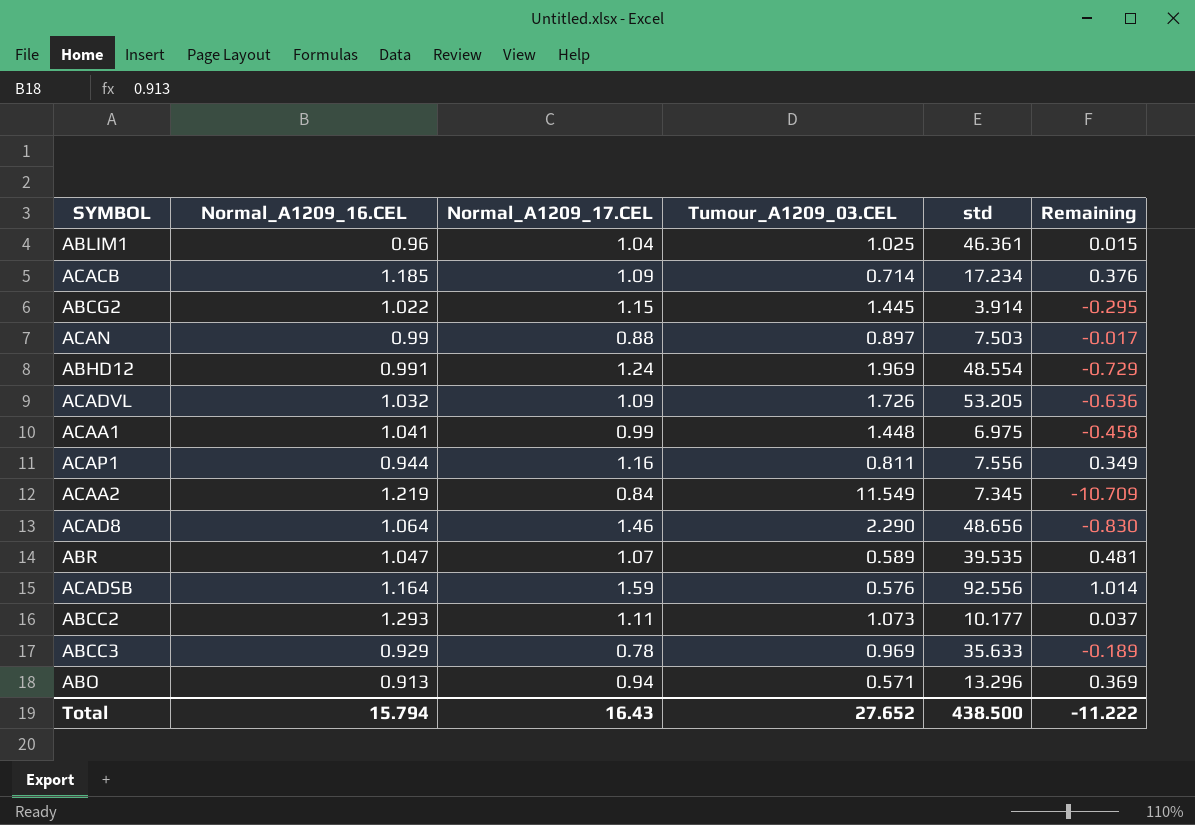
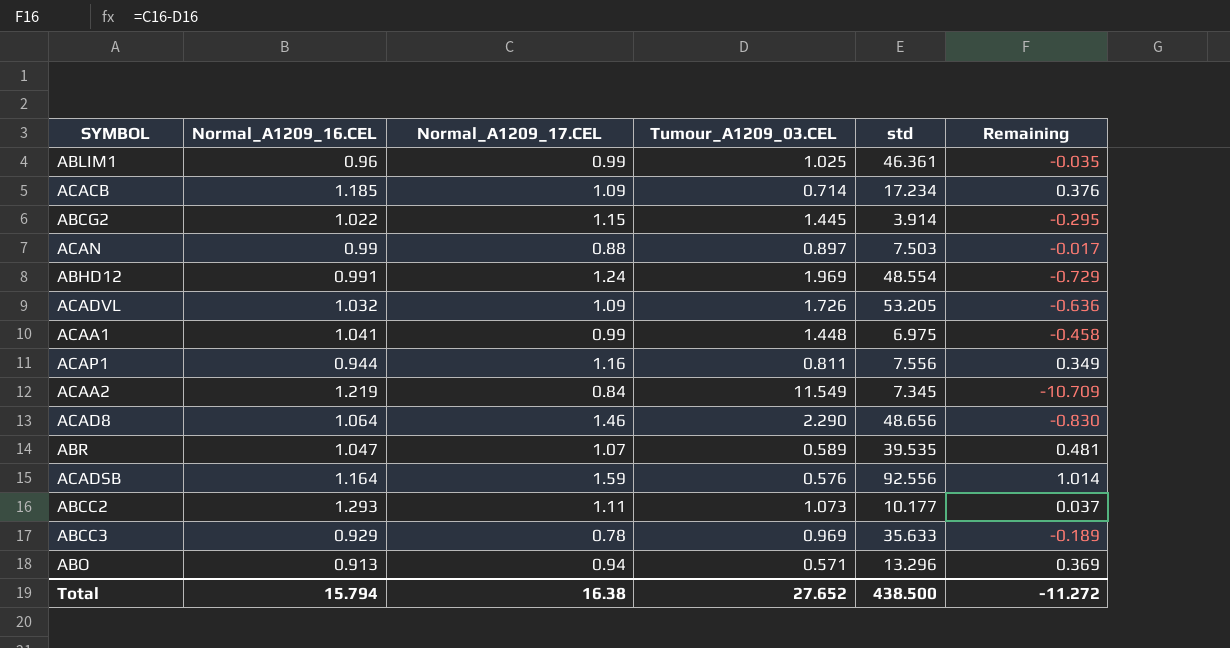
ABLIM1 | Normal_A1209_17.CEL: 1.04 -> 0.99
ABLIM1 | Remaining: 0.015 -> -0.035
Total | Normal_A1209_17.CEL: 16.43 -> 16.38
Total | Remaining: -11.222 -> -11.272

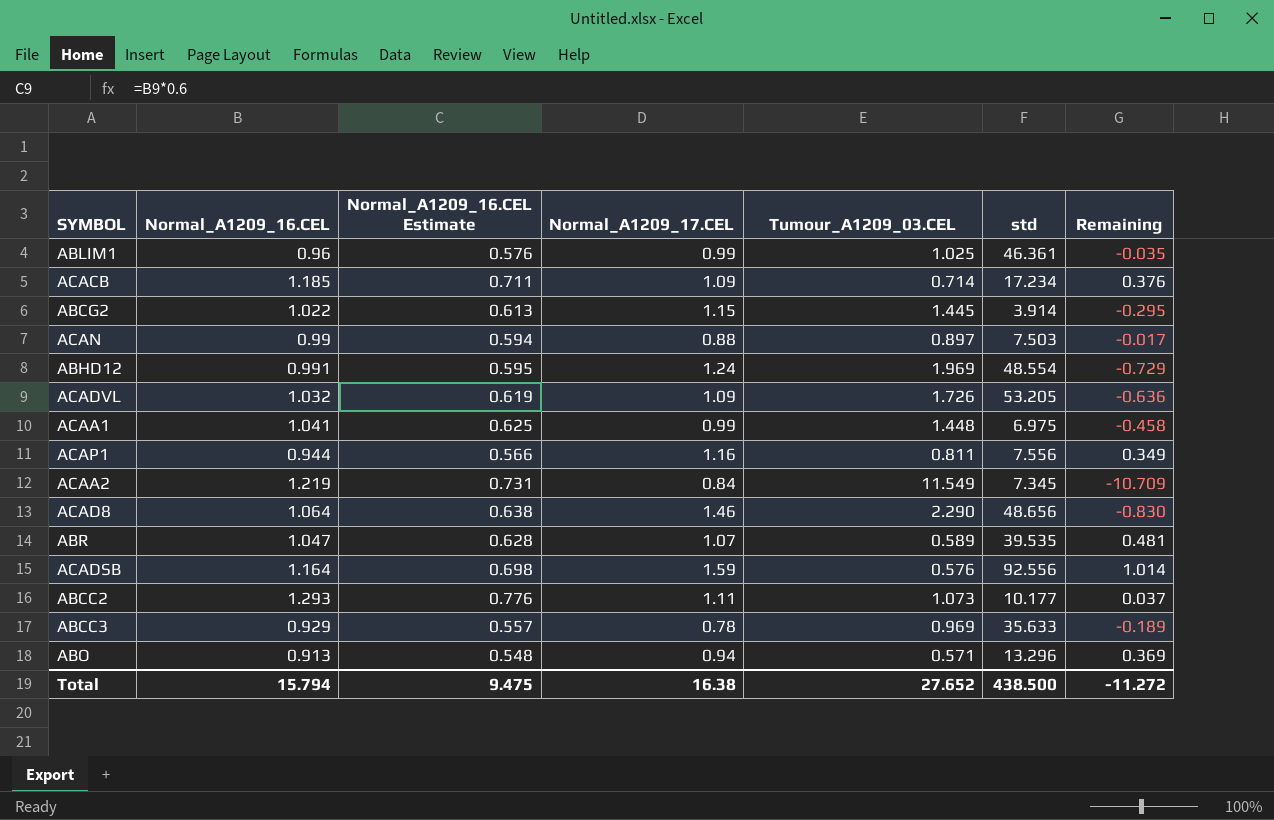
column Normal_A1209_16.CEL Estimate | formula: none -> [Normal_A1209_16.CEL] * 0.6

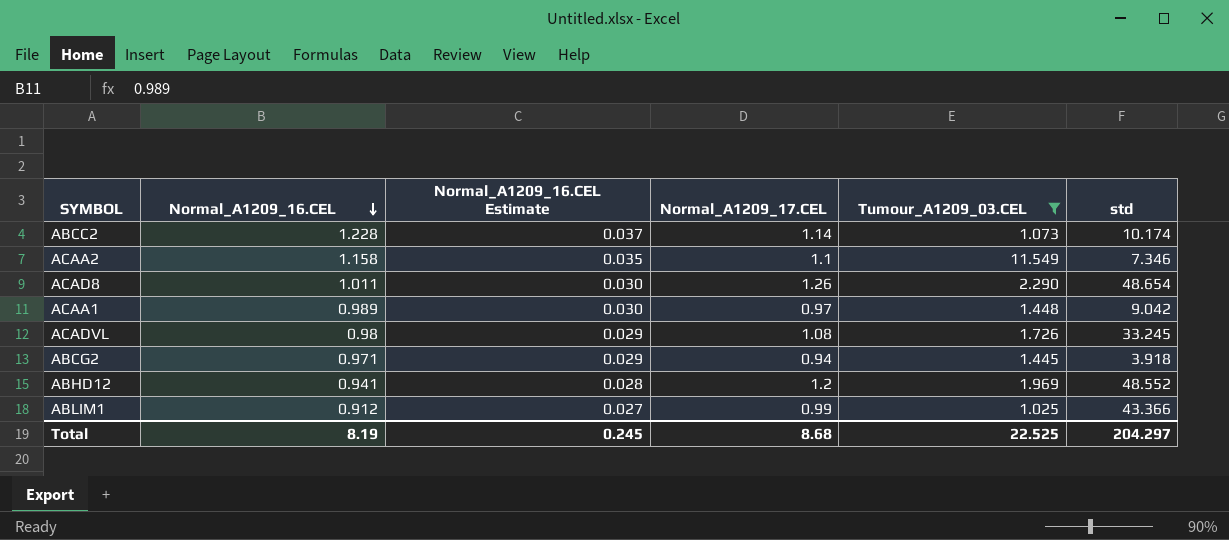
filter: none -> Tumour_A1209_03.CEL >= 1.025
row order: none -> Normal_A1209_16.CEL descending
column Remaining | formula: [Normal_A1209_17.CEL] - [Tumour_A1209_03.CEL] -> none
column Normal_A1209_16.CEL Estimate | formula: [Normal_A1209_16.CEL] * 0.6 -> [Normal_A1209_16.CEL] * 0.03
ABCC2 | Normal_A1209_16.CEL: 1.293 -> 1.228
ABCC2 | Normal_A1209_17.CEL: 1.11 -> 1.14
ABCC2 | std: 10.177 -> 10.174
ACAA2 | Normal_A1209_16.CEL: 1.219 -> 1.158
ACAA2 | Normal_A1209_17.CEL: 0.84 -> 1.1
ACAA2 | std: 7.345 -> 7.346
ACAD8 | Normal_A1209_16.CEL: 1.064 -> 1.011
ACAD8 | Normal_A1209_17.CEL: 1.46 -> 1.26
ACAD8 | std: 48.656 -> 48.654
ACAA1 | Normal_A1209_16.CEL: 1.041 -> 0.989
ACAA1 | Normal_A1209_17.CEL: 0.99 -> 0.97
ACAA1 | std: 6.975 -> 9.042
ACADVL | Normal_A1209_16.CEL: 1.032 -> 0.98
ACADVL | Normal_A1209_17.CEL: 1.09 -> 1.08
ACADVL | std: 53.205 -> 33.245
ABCG2 | Normal_A1209_16.CEL: 1.022 -> 0.971
ABCG2 | Normal_A1209_17.CEL: 1.15 -> 0.94
ABCG2 | std: 3.914 -> 3.918
ABHD12 | Normal_A1209_16.CEL: 0.991 -> 0.941
ABHD12 | Normal_A1209_17.CEL: 1.24 -> 1.2
ABHD12 | std: 48.554 -> 48.552
ABLIM1 | Normal_A1209_16.CEL: 0.96 -> 0.912
ABLIM1 | std: 46.361 -> 43.366
Total | Normal_A1209_16.CEL: 15.794 -> 8.19
Total | Normal_A1209_16.CEL Estimate: 9.475 -> 0.245
Total | Normal_A1209_17.CEL: 16.38 -> 8.68
Total | Tumour_A1209_03.CEL: 27.652 -> 22.525
Total | std: 438.500 -> 204.297

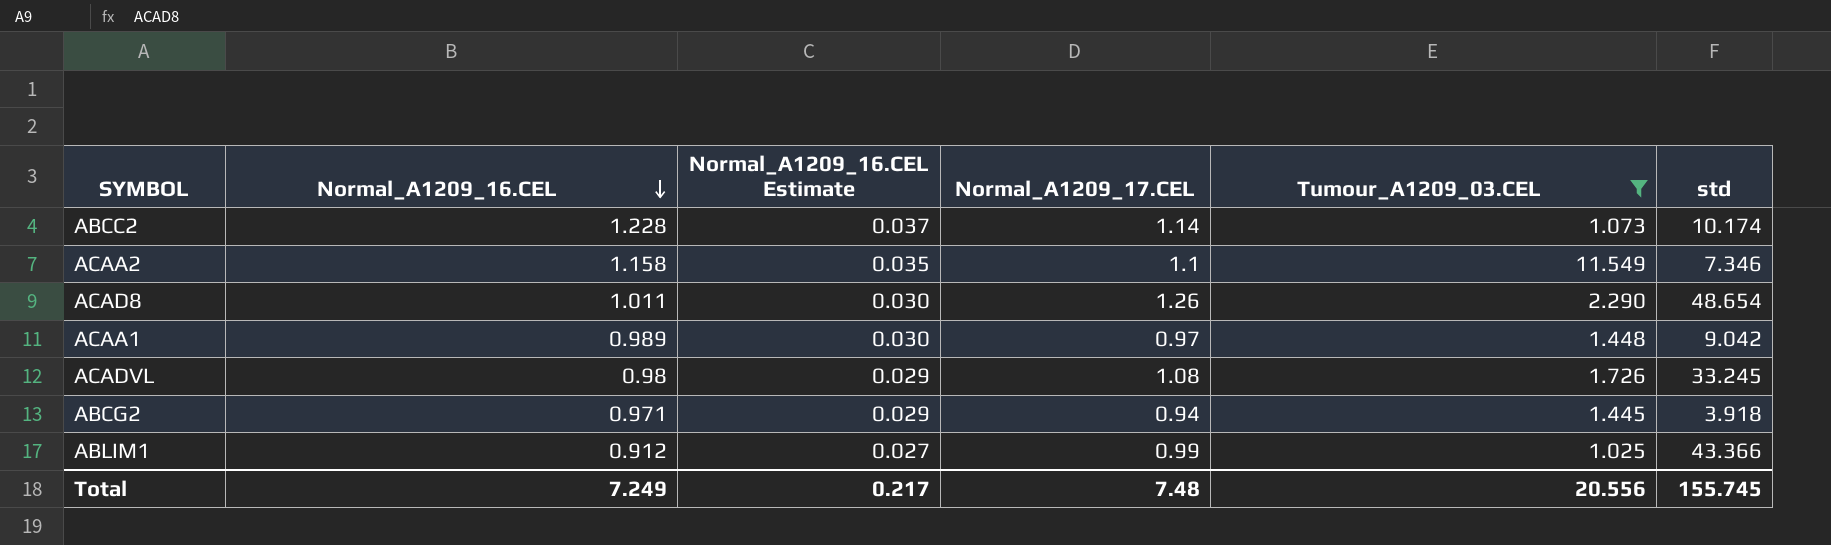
row ABHD12: 0.941 | 0.028 | 1.2 | 1.969 | 48.552 -> none
Total | Normal_A1209_16.CEL: 8.19 -> 7.249
Total | Normal_A1209_16.CEL Estimate: 0.245 -> 0.217
Total | Normal_A1209_17.CEL: 8.68 -> 7.48
Total | Tumour_A1209_03.CEL: 22.525 -> 20.556
Total | std: 204.297 -> 155.745

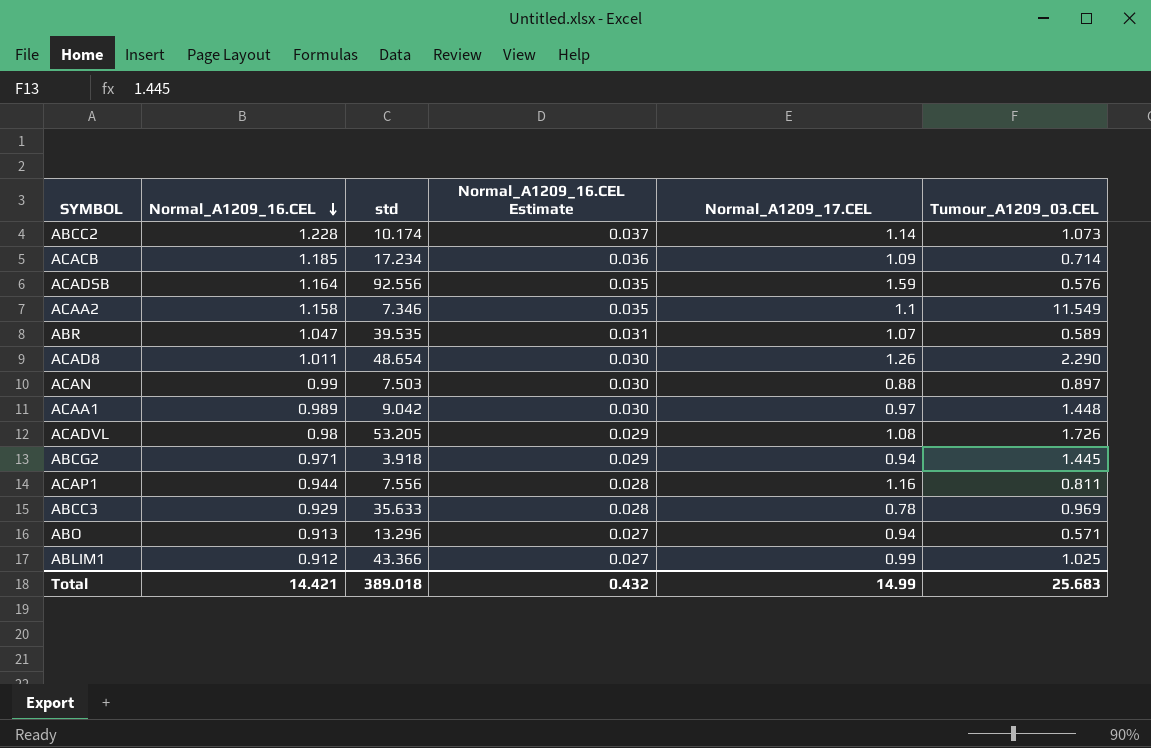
filter: Tumour_A1209_03.CEL >= 1.025 -> none
column std | position: 6 -> 3
ACADVL | std: 33.245 -> 53.205
Total | Normal_A1209_16.CEL: 7.249 -> 14.421
Total | std: 155.745 -> 389.018
Total | Normal_A1209_16.CEL Estimate: 0.217 -> 0.432
Total | Normal_A1209_17.CEL: 7.48 -> 14.99
Total | Tumour_A1209_03.CEL: 20.556 -> 25.683

